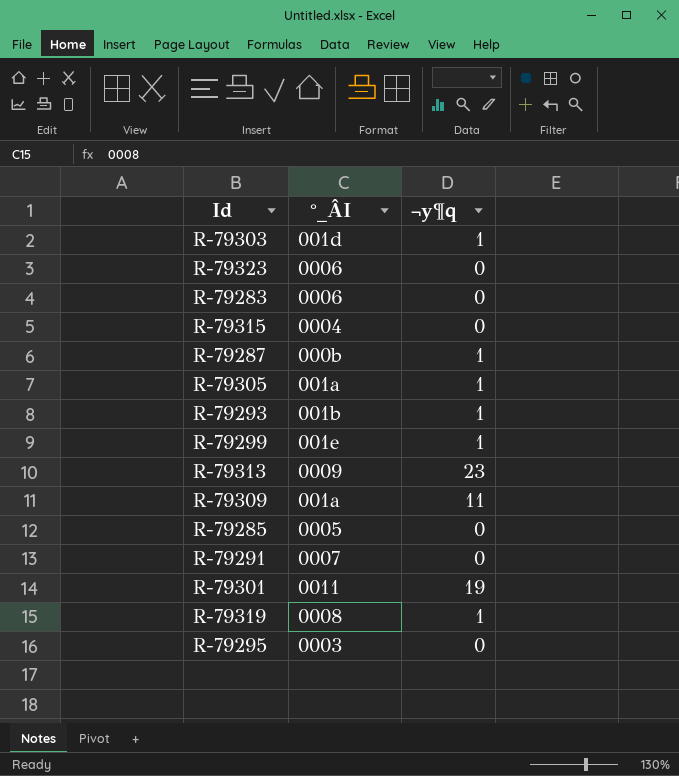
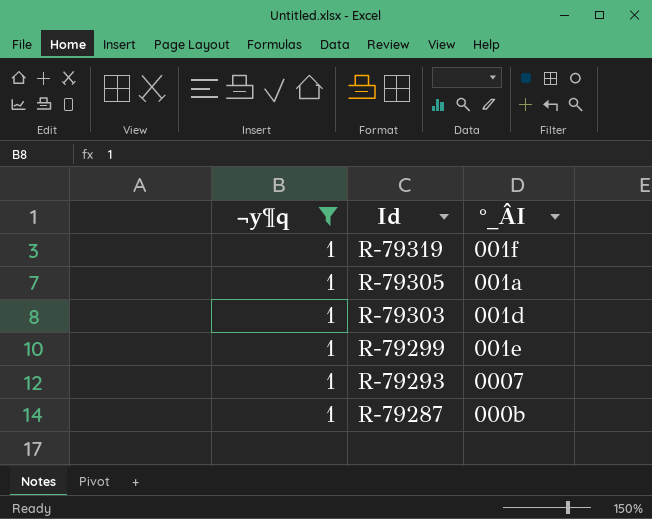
filter: none -> ¬y¶q = 1
row order: none -> Id descending
column ¬y¶q | position: 3 -> 1
R-79319 | °_ÂI: 0008 -> 001f
R-79293 | °_ÂI: 001b -> 0007

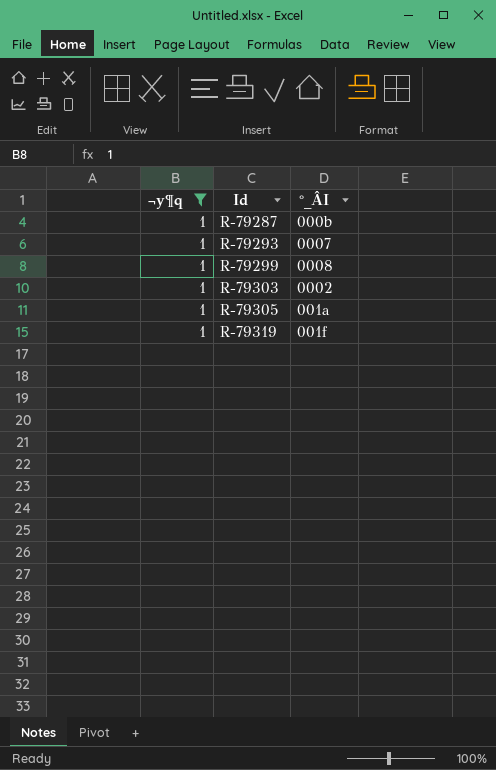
row order: Id descending -> Id ascending
R-79299 | °_ÂI: 001e -> 0008
R-79303 | °_ÂI: 001d -> 0002

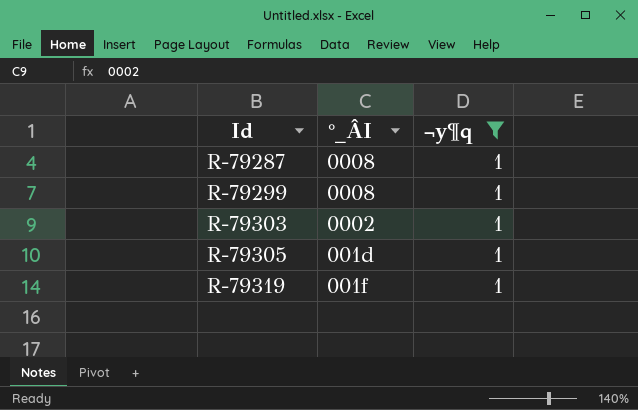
column ¬y¶q | position: 1 -> 3
row R-79293: 1 | 0007 -> none
R-79287 | °_ÂI: 000b -> 0008
R-79305 | °_ÂI: 001a -> 001d

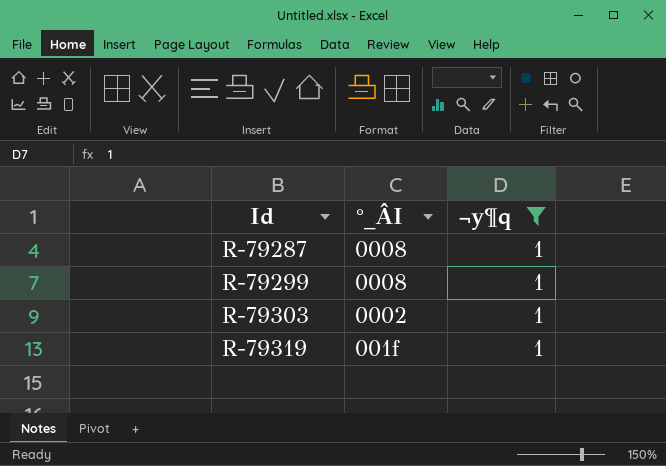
row R-79305: 001d | 1 -> none

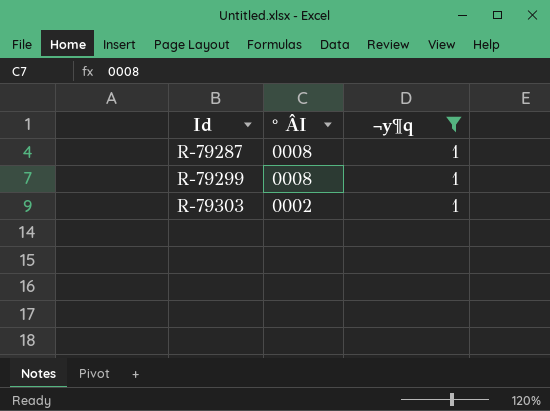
column name: °_ÂI -> ° ÂI
row R-79319: 001f | 1 -> none

